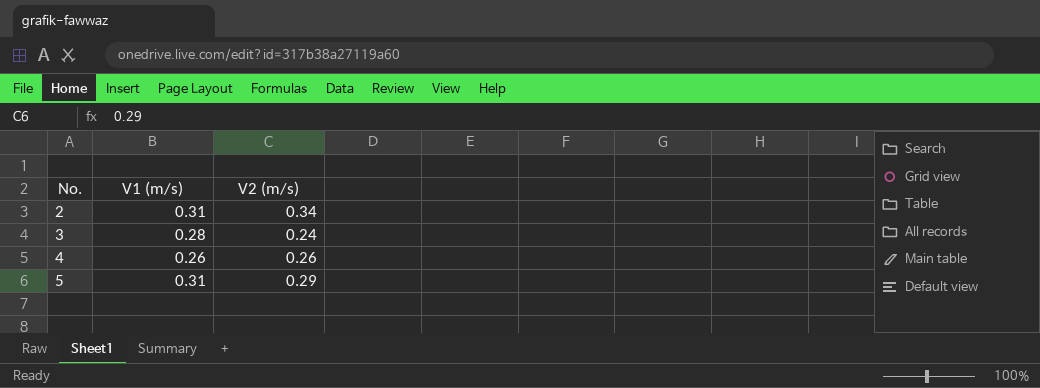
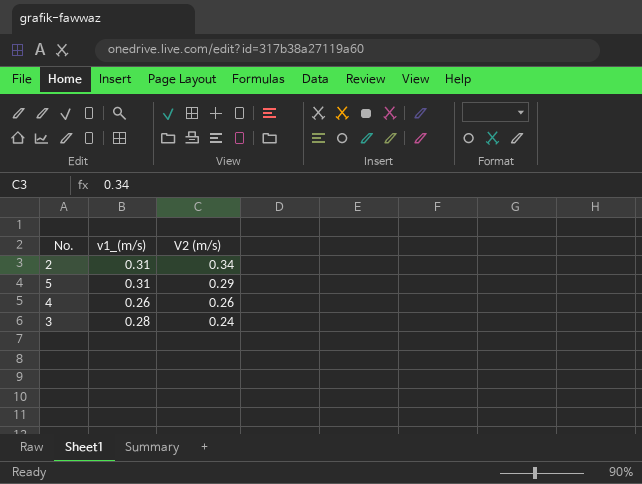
row order: No. ascending -> V2 (m/s) descending
column name: V1 (m/s) -> v1_(m/s)

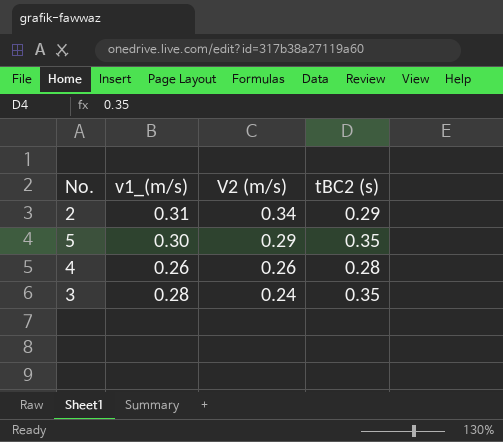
column tBC2 (s) | position: none -> 4
5 | v1_(m/s): 0.31 -> 0.30

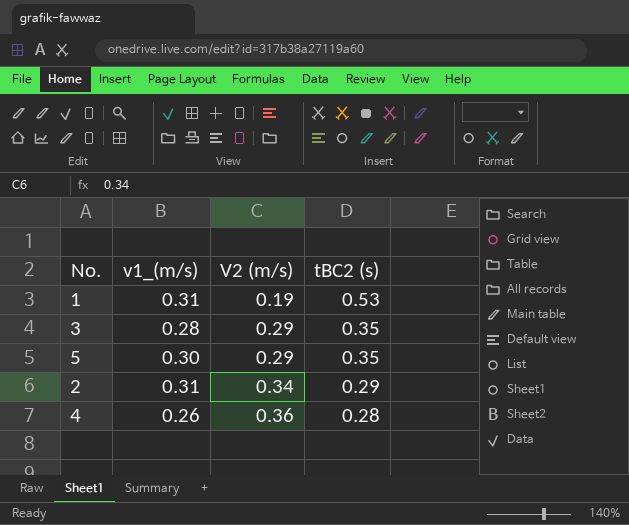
row order: V2 (m/s) descending -> V2 (m/s) ascending
row 1: none -> 0.31 | 0.19 | 0.53
3 | V2 (m/s): 0.24 -> 0.29
4 | V2 (m/s): 0.26 -> 0.36

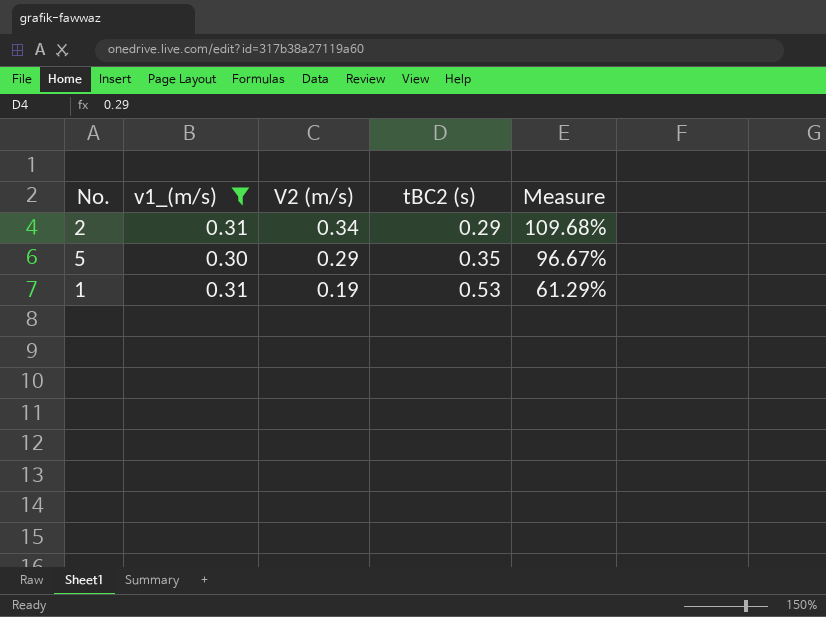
filter: none -> v1_(m/s) >= 0.30
row order: V2 (m/s) ascending -> V2 (m/s) descending
column Measure | formula: none -> [V2 (m/s)] / [v1_(m/s)]

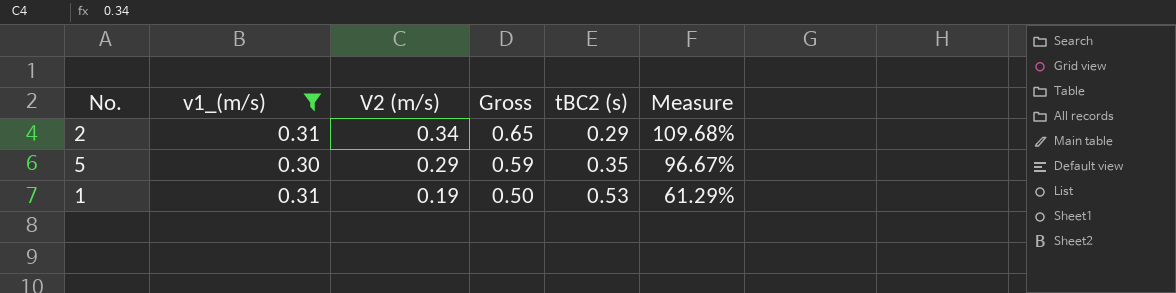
column Gross | formula: none -> [v1_(m/s)] + [V2 (m/s)]

